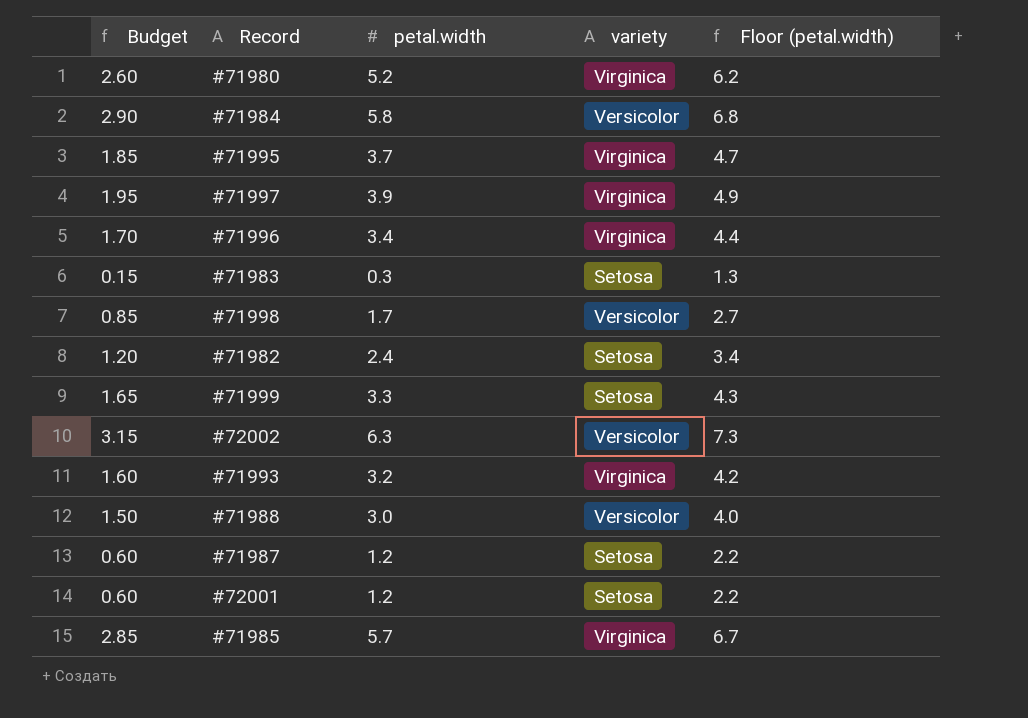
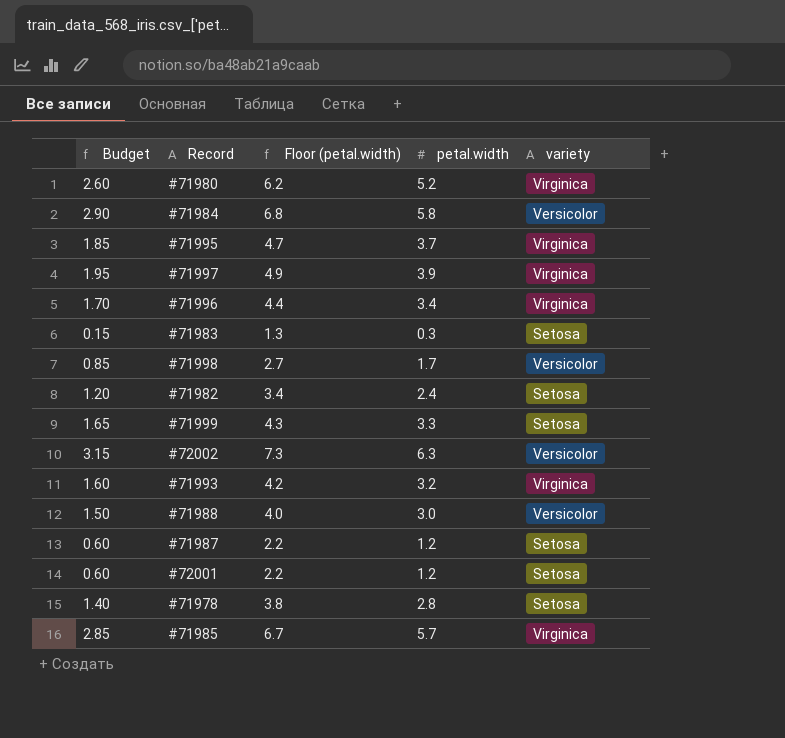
column Floor (petal.width) | position: 5 -> 3
row #71978: none -> 1.40 | 3.8 | 2.8 | Setosa

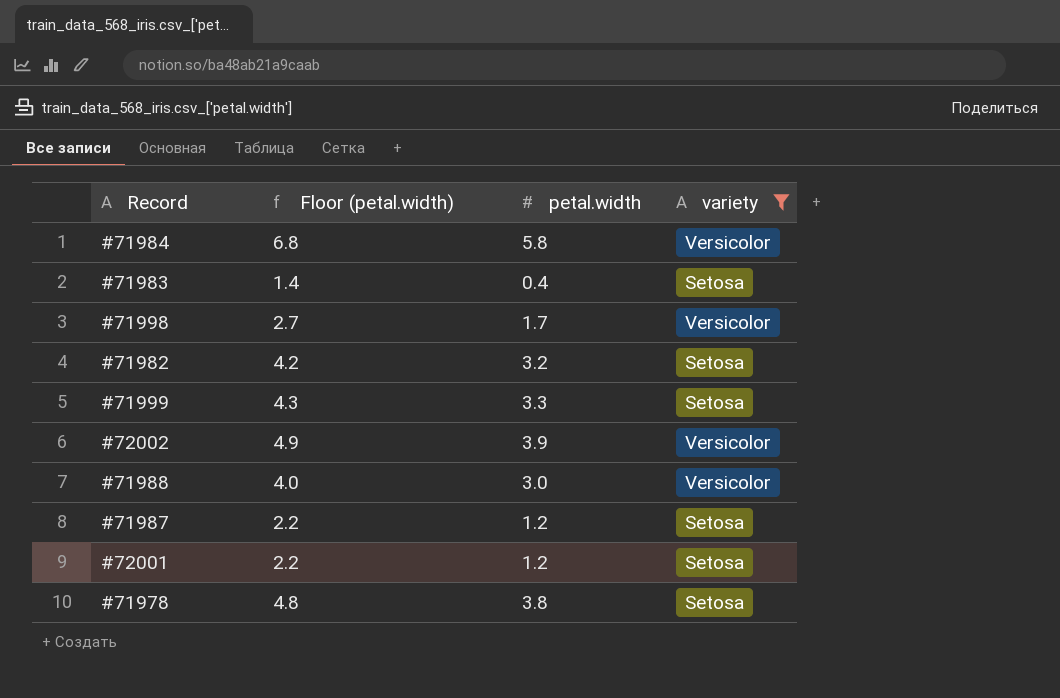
filter: none -> variety != Virginica
column Budget | formula: [petal.width] * 0.5 -> none
#71983 | Floor (petal.width): 1.3 -> 1.4
#71983 | petal.width: 0.3 -> 0.4
#71982 | Floor (petal.width): 3.4 -> 4.2
#71982 | petal.width: 2.4 -> 3.2
#72002 | Floor (petal.width): 7.3 -> 4.9
#72002 | petal.width: 6.3 -> 3.9
#71978 | Floor (petal.width): 3.8 -> 4.8
#71978 | petal.width: 2.8 -> 3.8

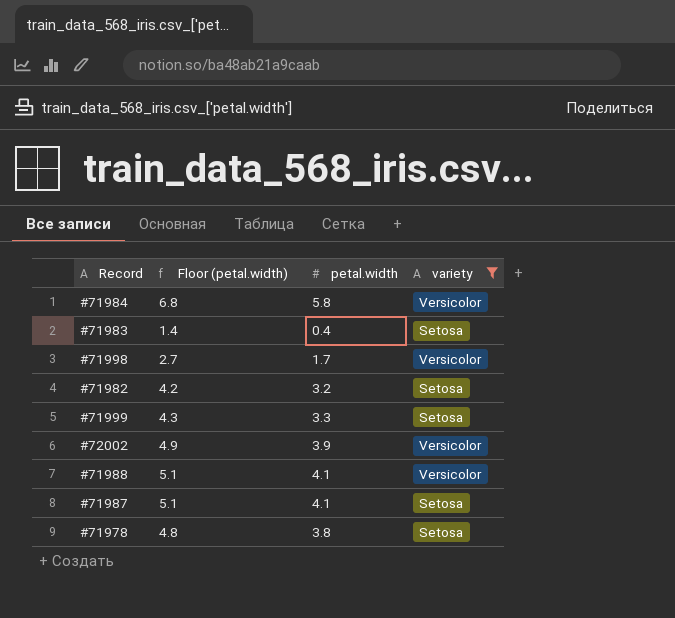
row #72001: 2.2 | 1.2 | Setosa -> none
#71988 | Floor (petal.width): 4.0 -> 5.1
#71988 | petal.width: 3.0 -> 4.1
#71987 | Floor (petal.width): 2.2 -> 5.1
#71987 | petal.width: 1.2 -> 4.1

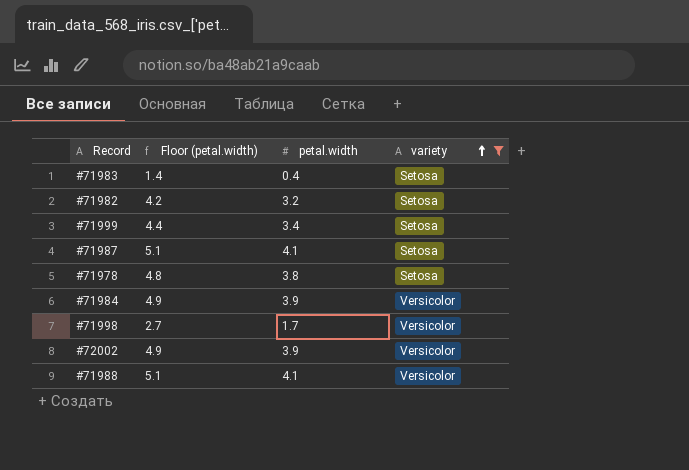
row order: none -> variety ascending
#71999 | Floor (petal.width): 4.3 -> 4.4
#71999 | petal.width: 3.3 -> 3.4
#71984 | Floor (petal.width): 6.8 -> 4.9
#71984 | petal.width: 5.8 -> 3.9

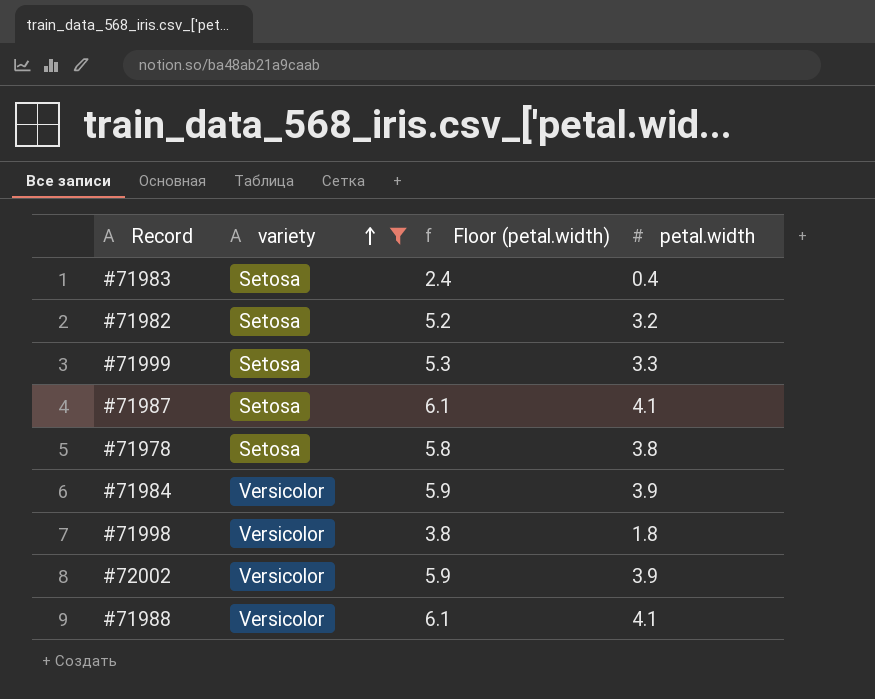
column variety | position: 4 -> 2
column Floor (petal.width) | formula: [petal.width] + 1 -> [petal.width] + 2
#71999 | petal.width: 3.4 -> 3.3
#71998 | petal.width: 1.7 -> 1.8

